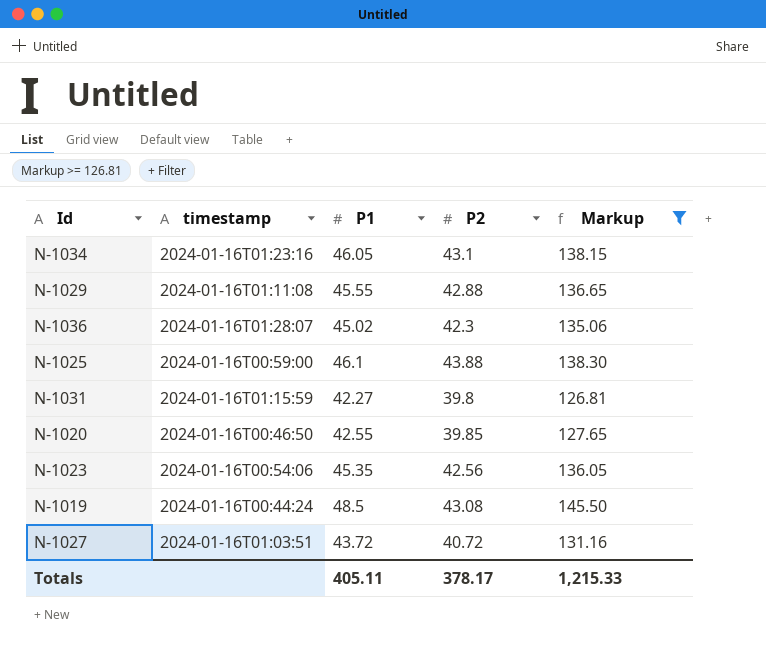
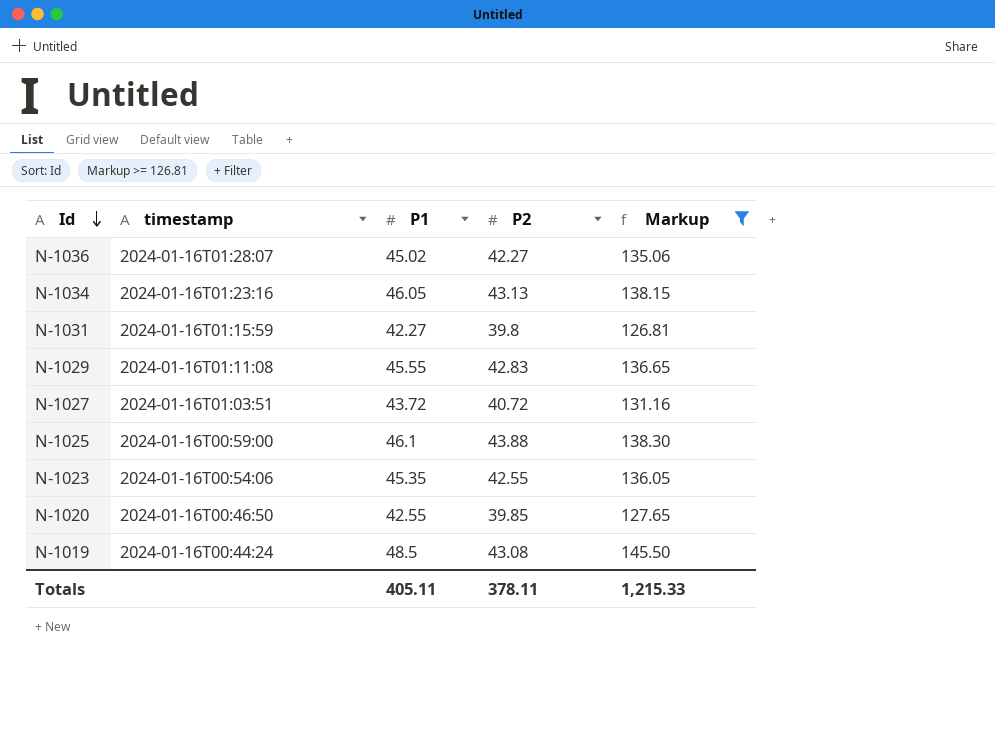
row order: none -> Id descending
N-1036 | P2: 42.3 -> 42.27
N-1034 | P2: 43.1 -> 43.13
N-1029 | P2: 42.88 -> 42.83
N-1023 | P2: 42.56 -> 42.55
Totals | P2: 378.17 -> 378.11

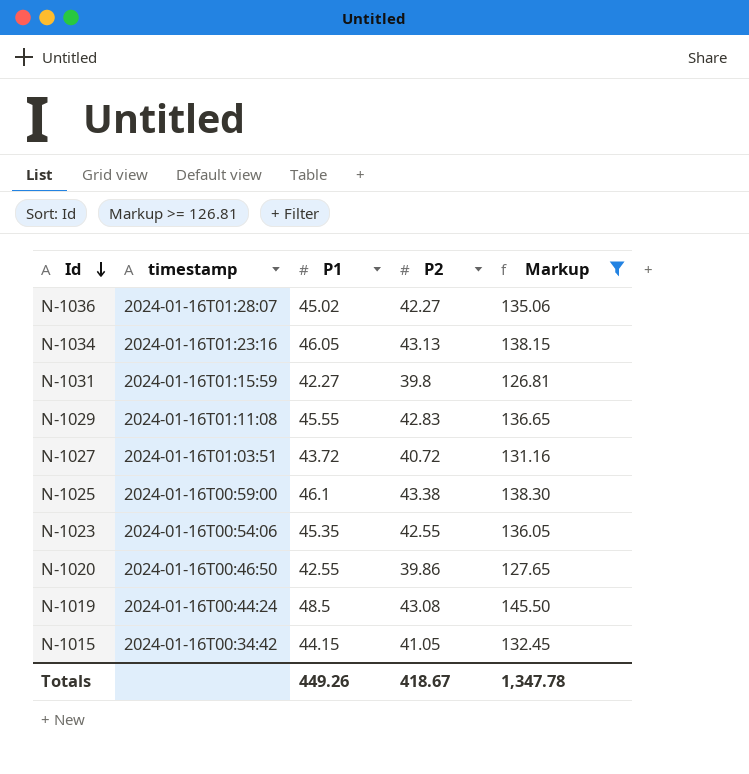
N-1025 | P2: 43.88 -> 43.38
N-1020 | P2: 39.85 -> 39.86
row N-1015: none -> 2024-01-16T00:34:42 | 44.15 | 41.05 | 132.45
Totals | P1: 405.11 -> 449.26
Totals | P2: 378.11 -> 418.67
Totals | Markup: 1,215.33 -> 1,347.78

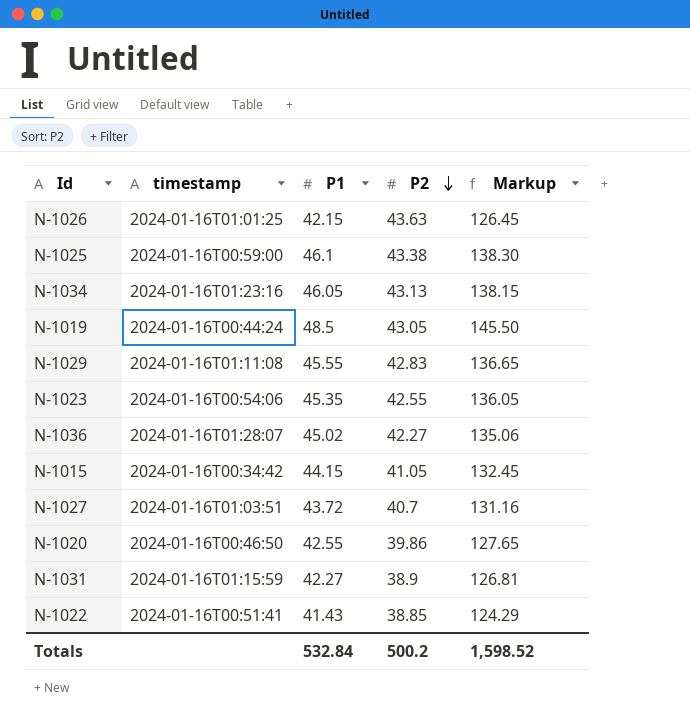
filter: Markup >= 126.81 -> none
row order: Id descending -> P2 descending
N-1019 | P2: 43.08 -> 43.05
N-1027 | P2: 40.72 -> 40.7
N-1031 | P2: 39.8 -> 38.9
Totals | P1: 449.26 -> 532.84
Totals | P2: 418.67 -> 500.2
Totals | Markup: 1,347.78 -> 1,598.52

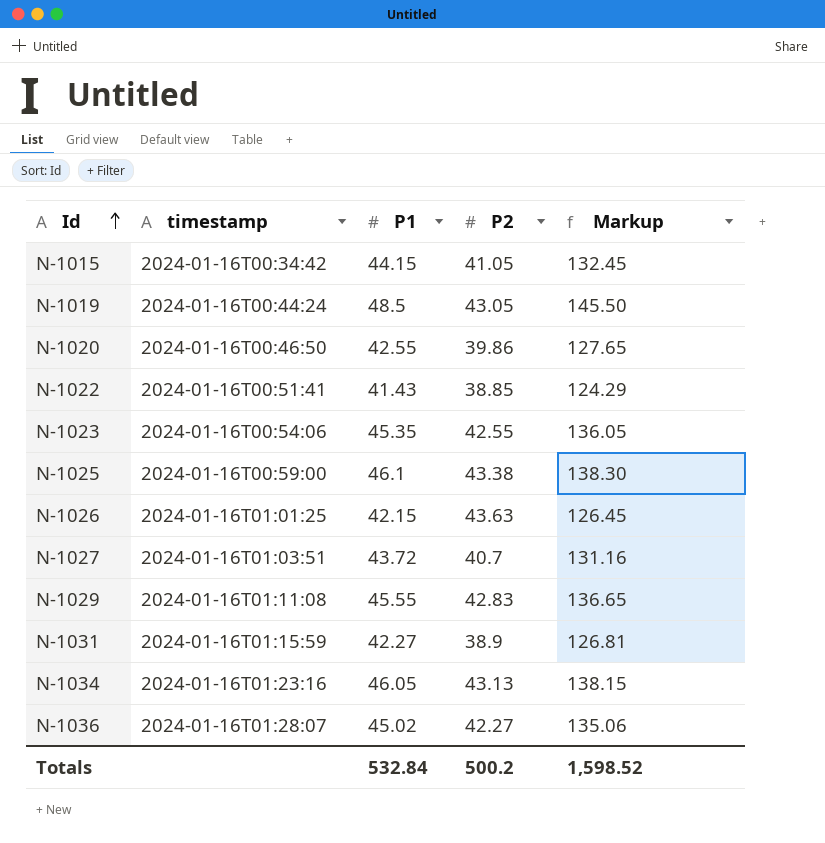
row order: P2 descending -> Id ascending

